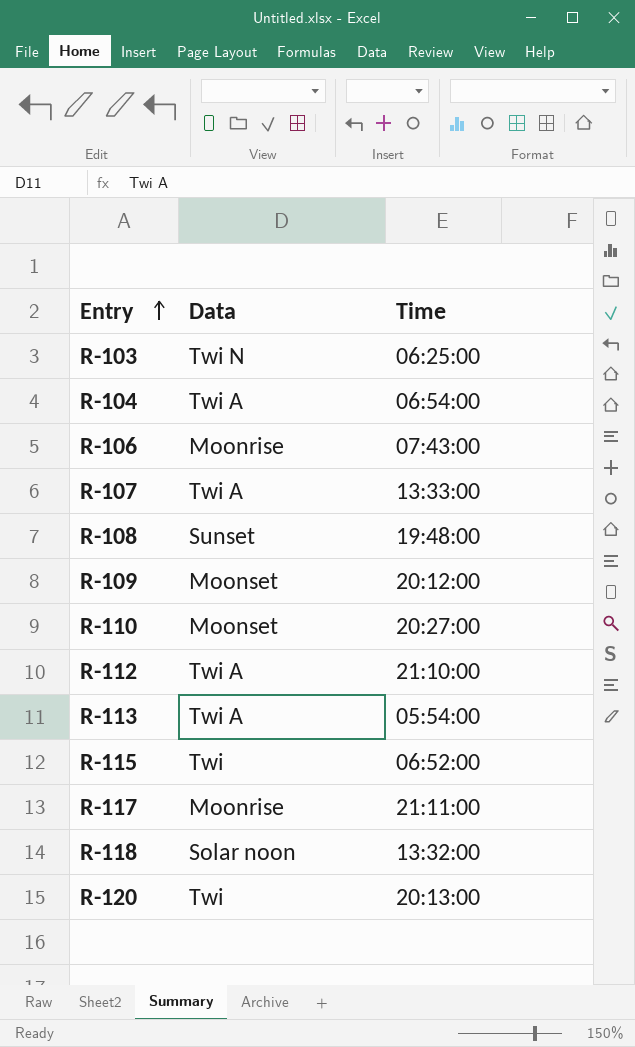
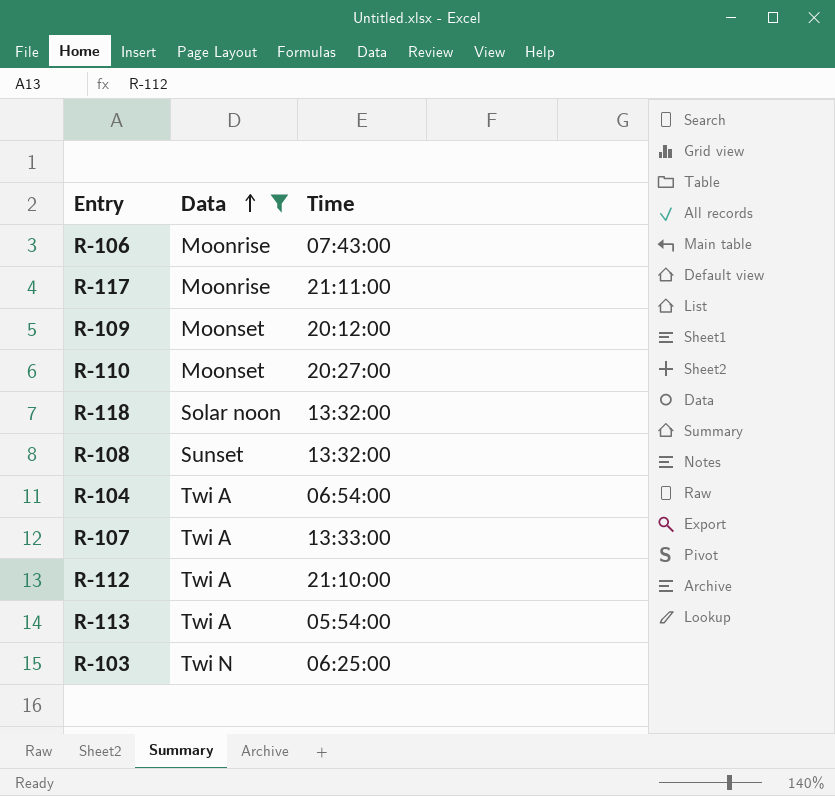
filter: none -> Data != Twi
row order: Entry ascending -> Data ascending
R-108 | Time: 19:48:00 -> 13:32:00

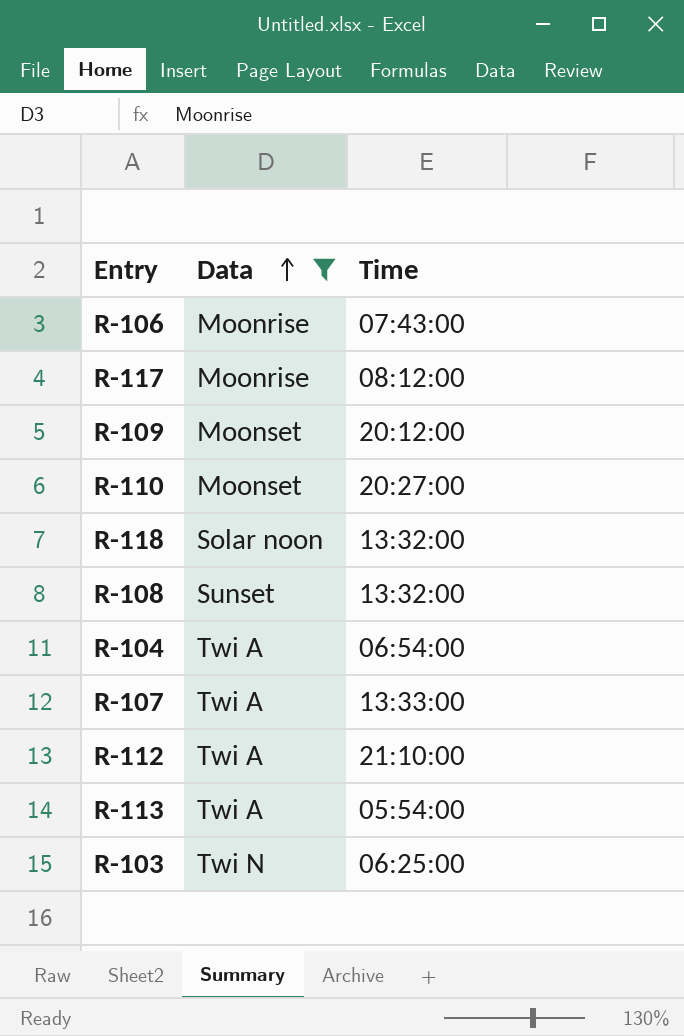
R-117 | Time: 21:11:00 -> 08:12:00

